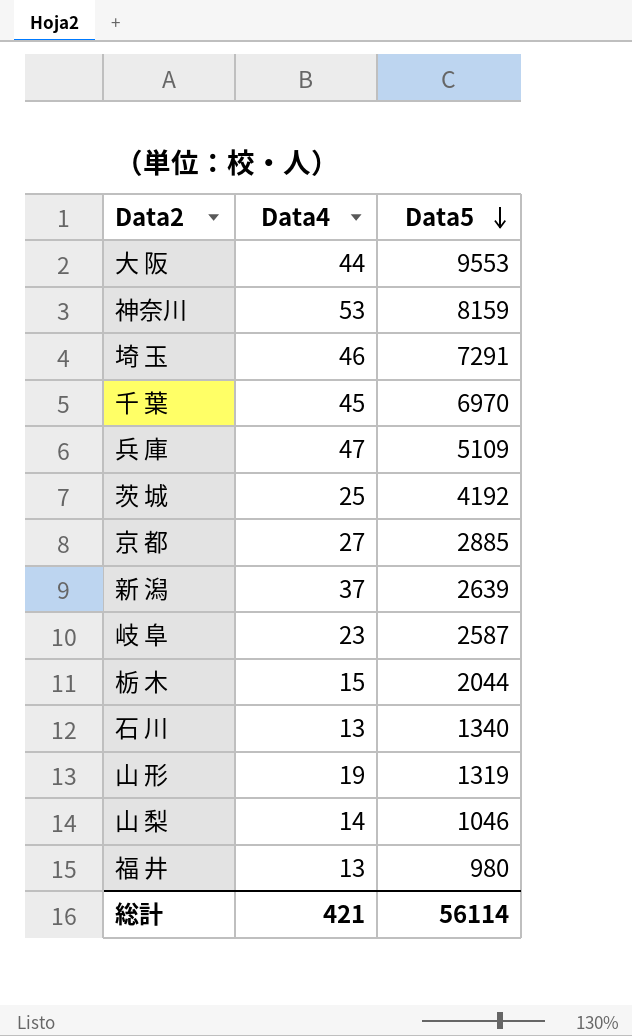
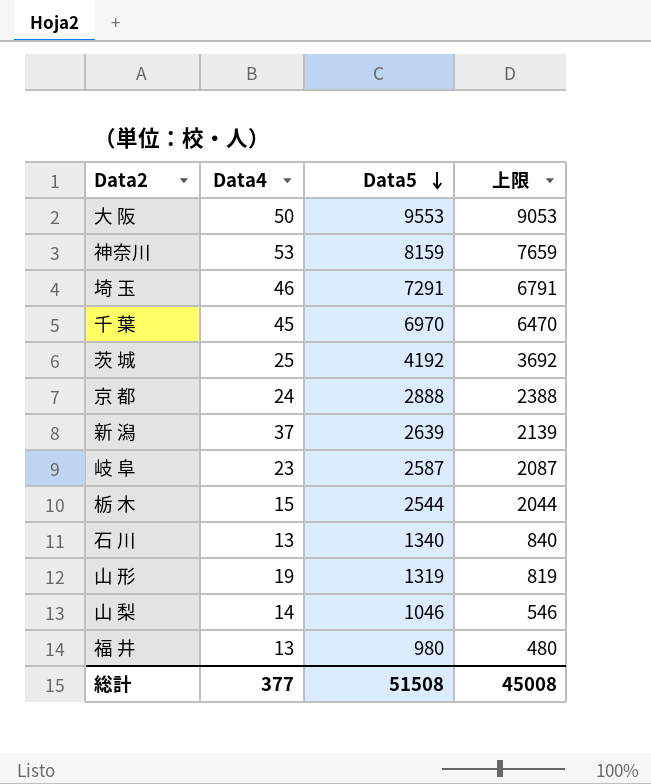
column 上限 | formula: none -> [Data5] - 500
row 兵 庫: 47 | 5109 -> none
大 阪 | Data4: 44 -> 50
京 都 | Data4: 27 -> 24
京 都 | Data5: 2885 -> 2888
栃 木 | Data5: 2044 -> 2544
総計 | Data4: 421 -> 377
総計 | Data5: 56114 -> 51508

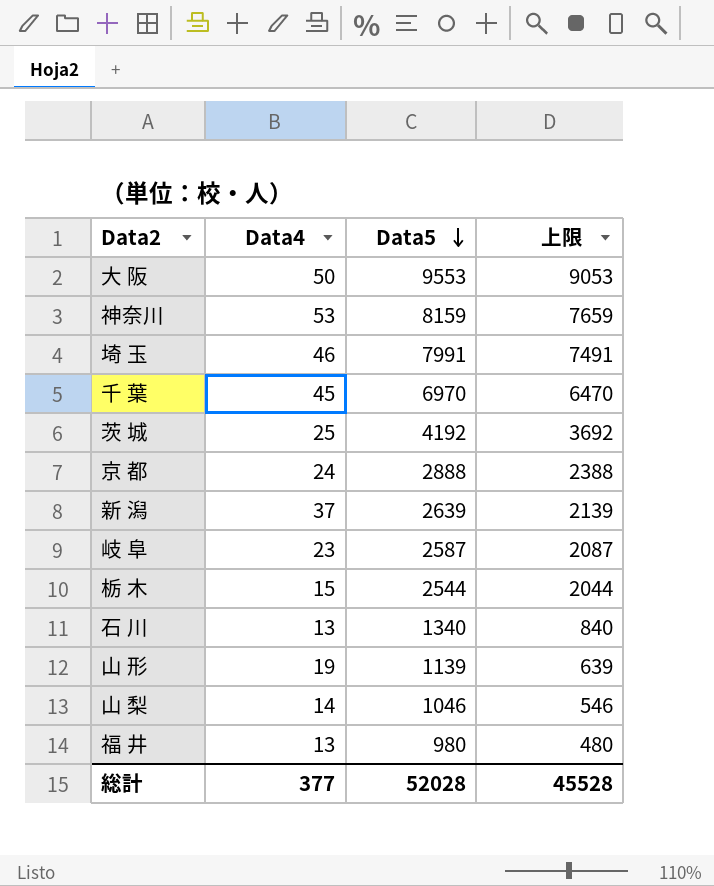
埼 玉 | Data5: 7291 -> 7991
埼 玉 | 上限: 6791 -> 7491
山 形 | Data5: 1319 -> 1139
山 形 | 上限: 819 -> 639
総計 | Data5: 51508 -> 52028
総計 | 上限: 45008 -> 45528

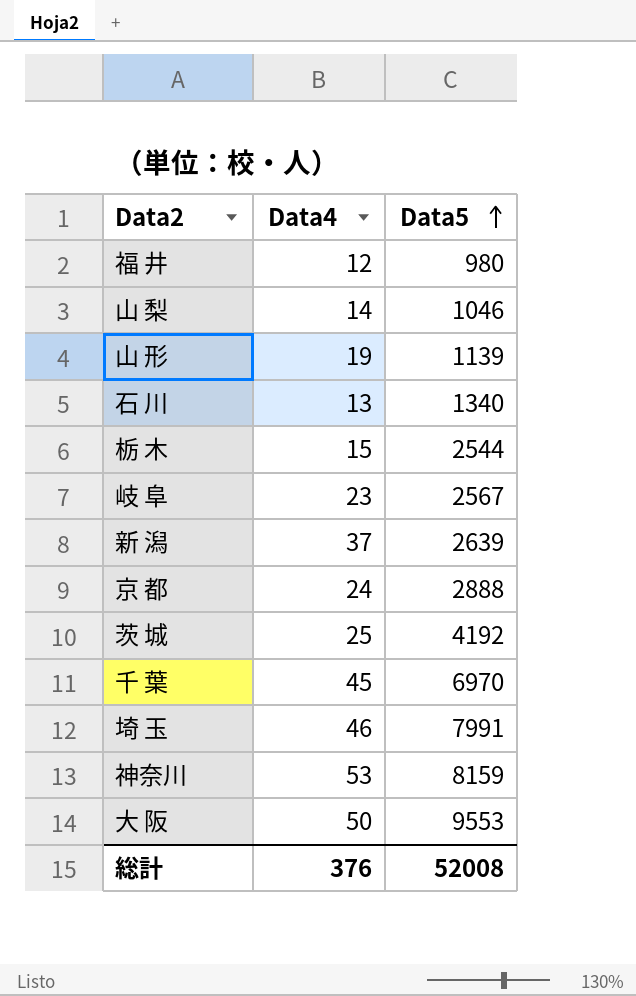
row order: Data5 descending -> Data5 ascending
column 上限 | formula: [Data5] - 500 -> none
福 井 | Data4: 13 -> 12
岐 阜 | Data5: 2587 -> 2567
総計 | Data4: 377 -> 376
総計 | Data5: 52028 -> 52008

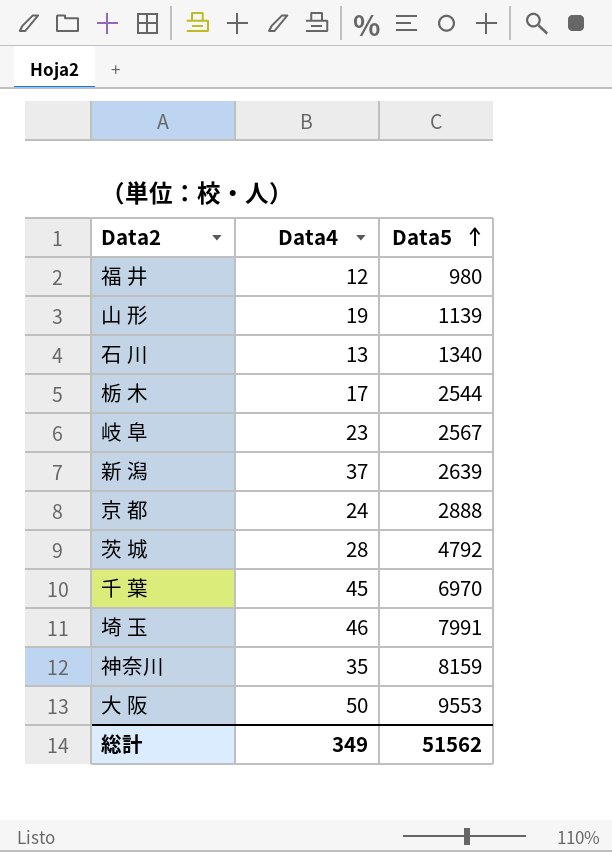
row 山 梨: 14 | 1046 -> none
栃 木 | Data4: 15 -> 17
茨 城 | Data4: 25 -> 28
茨 城 | Data5: 4192 -> 4792
神奈川 | Data4: 53 -> 35
総計 | Data4: 376 -> 349
総計 | Data5: 52008 -> 51562

